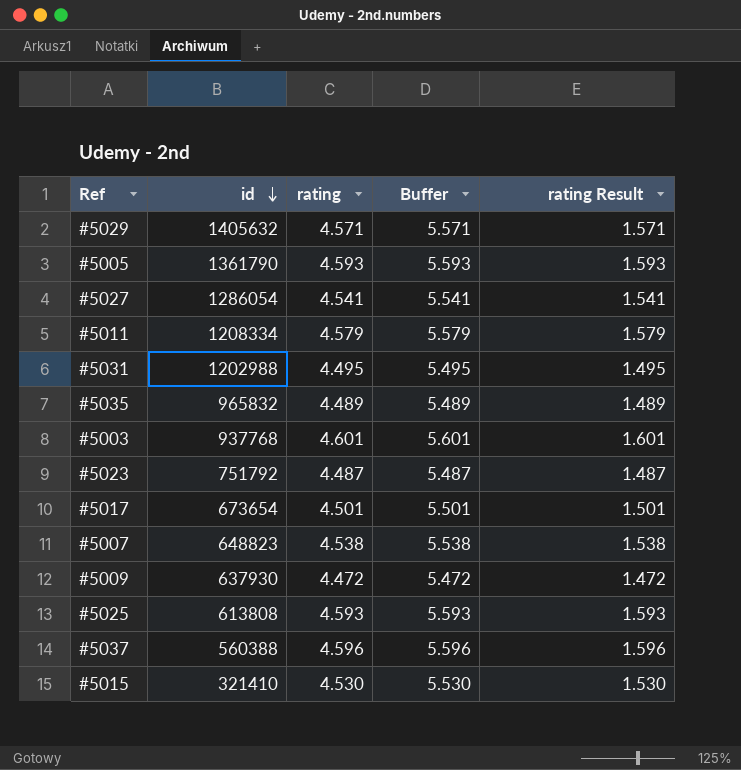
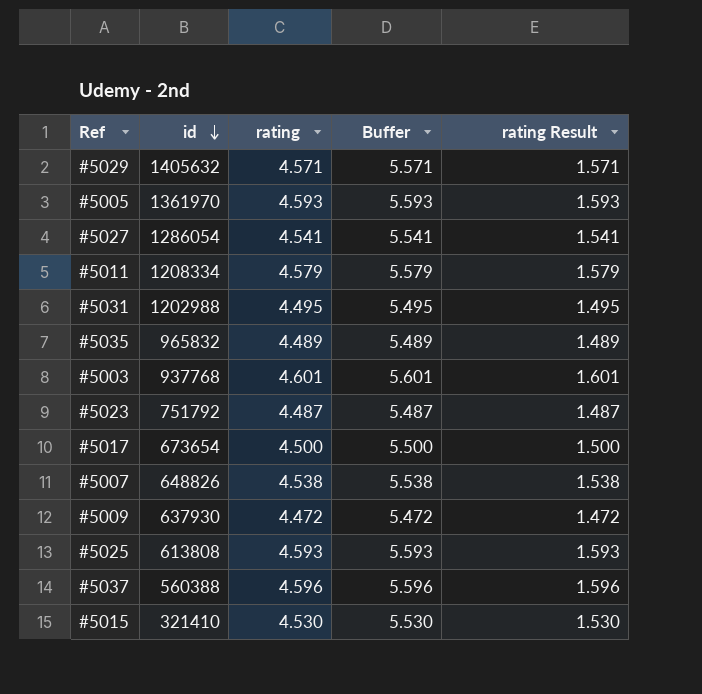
#5005 | id: 1361790 -> 1361970
#5017 | rating: 4.501 -> 4.500
#5017 | Buffer: 5.501 -> 5.500
#5017 | rating Result: 1.501 -> 1.500
#5007 | id: 648823 -> 648826

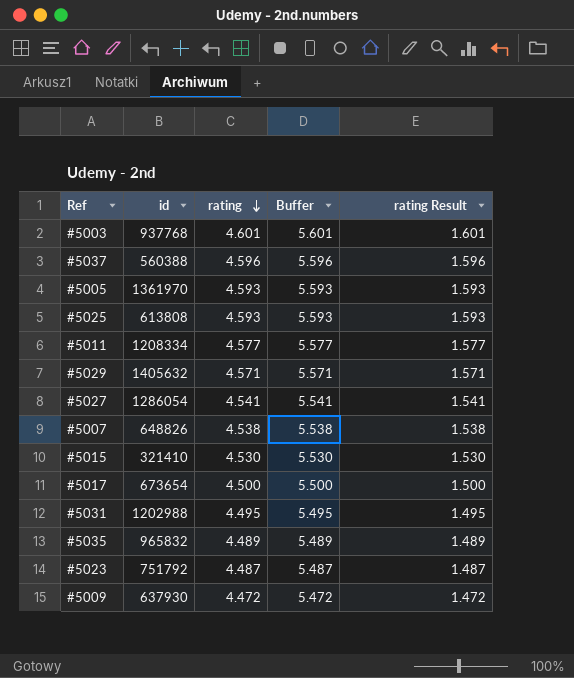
row order: id descending -> rating descending
#5011 | rating: 4.579 -> 4.577
#5011 | Buffer: 5.579 -> 5.577
#5011 | rating Result: 1.579 -> 1.577

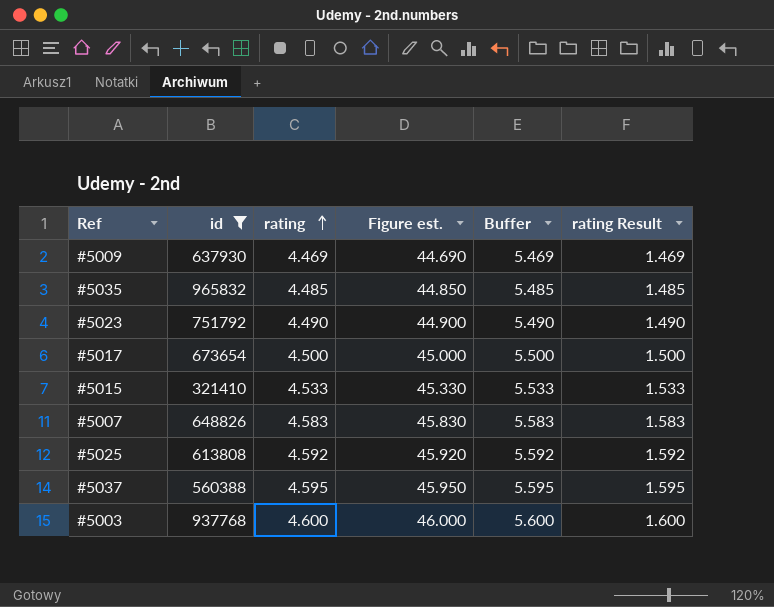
filter: none -> id <= 965832
row order: rating descending -> rating ascending
column Figure est. | formula: none -> [rating] * 10
#5009 | rating: 4.472 -> 4.469
#5009 | Buffer: 5.472 -> 5.469
#5009 | rating Result: 1.472 -> 1.469
#5035 | rating: 4.489 -> 4.485
#5035 | Buffer: 5.489 -> 5.485
#5035 | rating Result: 1.489 -> 1.485
#5023 | rating: 4.487 -> 4.490
#5023 | Buffer: 5.487 -> 5.490
#5023 | rating Result: 1.487 -> 1.490
#5015 | rating: 4.530 -> 4.533
#5015 | Buffer: 5.530 -> 5.533
#5015 | rating Result: 1.530 -> 1.533
#5007 | rating: 4.538 -> 4.583
#5007 | Buffer: 5.538 -> 5.583
#5007 | rating Result: 1.538 -> 1.583
#5025 | rating: 4.593 -> 4.592
#5025 | Buffer: 5.593 -> 5.592
#5025 | rating Result: 1.593 -> 1.592
#5037 | rating: 4.596 -> 4.595
#5037 | Buffer: 5.596 -> 5.595
#5037 | rating Result: 1.596 -> 1.595
#5003 | rating: 4.601 -> 4.600
#5003 | Buffer: 5.601 -> 5.600
#5003 | rating Result: 1.601 -> 1.600

